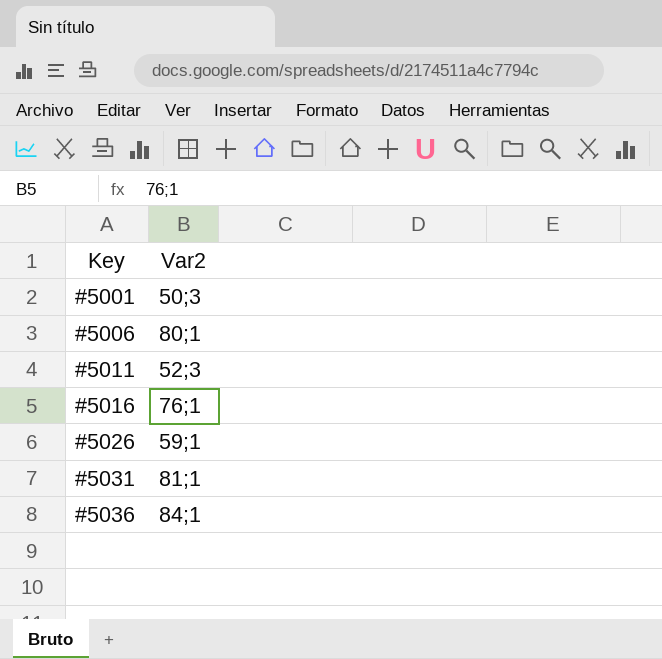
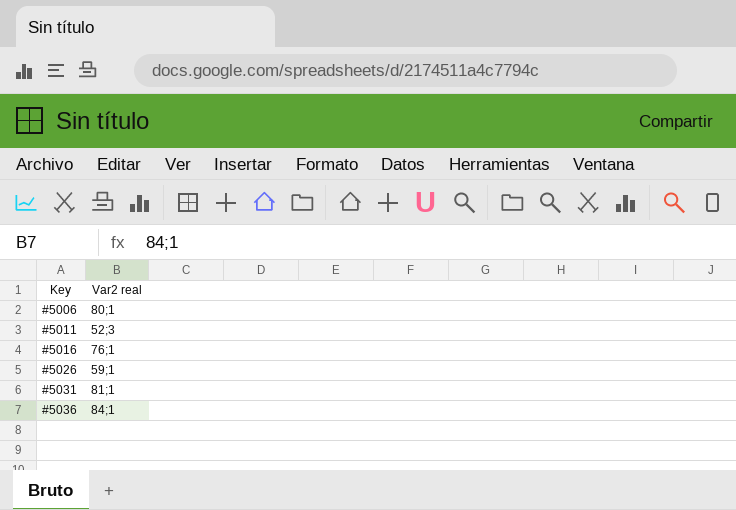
column name: Var2 -> Var2 real
row #5001: 50;3 -> none

